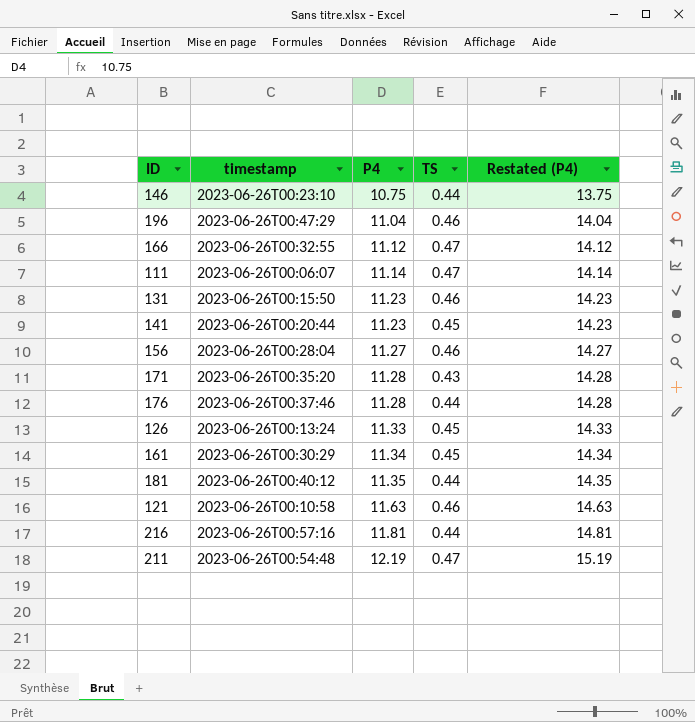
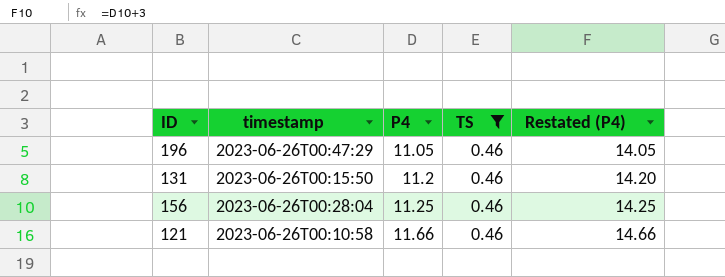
filter: none -> TS = 0.46
196 | P4: 11.04 -> 11.05
196 | Restated (P4): 14.04 -> 14.05
131 | P4: 11.23 -> 11.2
131 | Restated (P4): 14.23 -> 14.20
156 | P4: 11.27 -> 11.25
156 | Restated (P4): 14.27 -> 14.25
121 | P4: 11.63 -> 11.66
121 | Restated (P4): 14.63 -> 14.66

